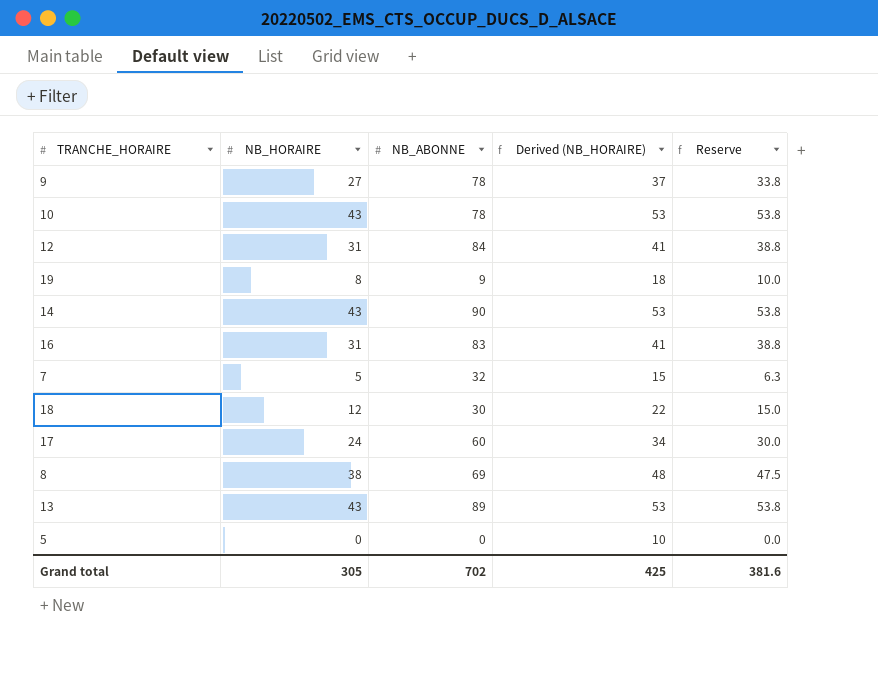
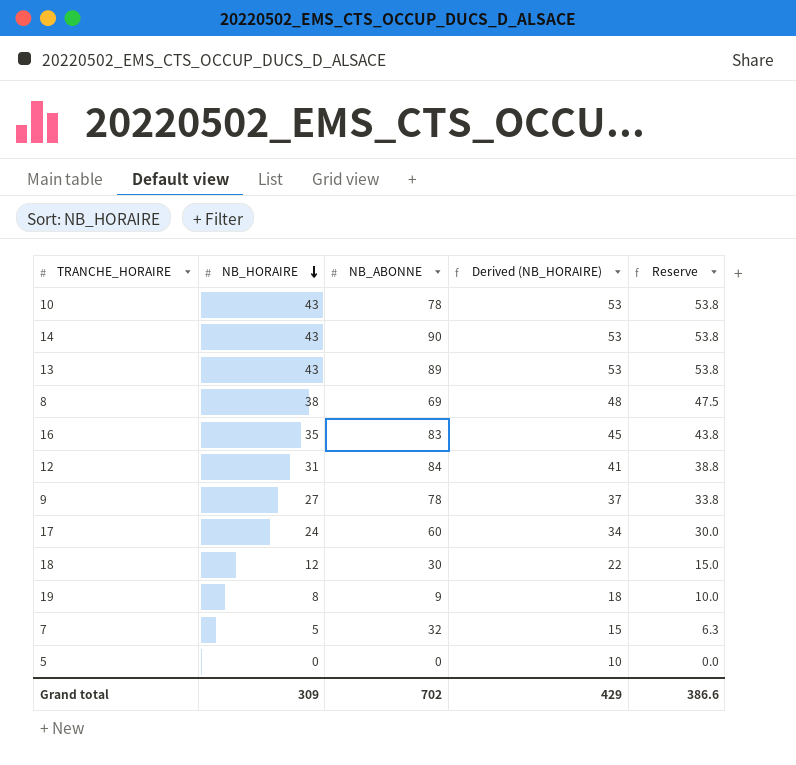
row order: none -> NB_HORAIRE descending
16 | NB_HORAIRE: 31 -> 35
16 | Derived (NB_HORAIRE): 41 -> 45
16 | Reserve: 38.8 -> 43.8
Grand total | NB_HORAIRE: 305 -> 309
Grand total | Derived (NB_HORAIRE): 425 -> 429
Grand total | Reserve: 381.6 -> 386.6

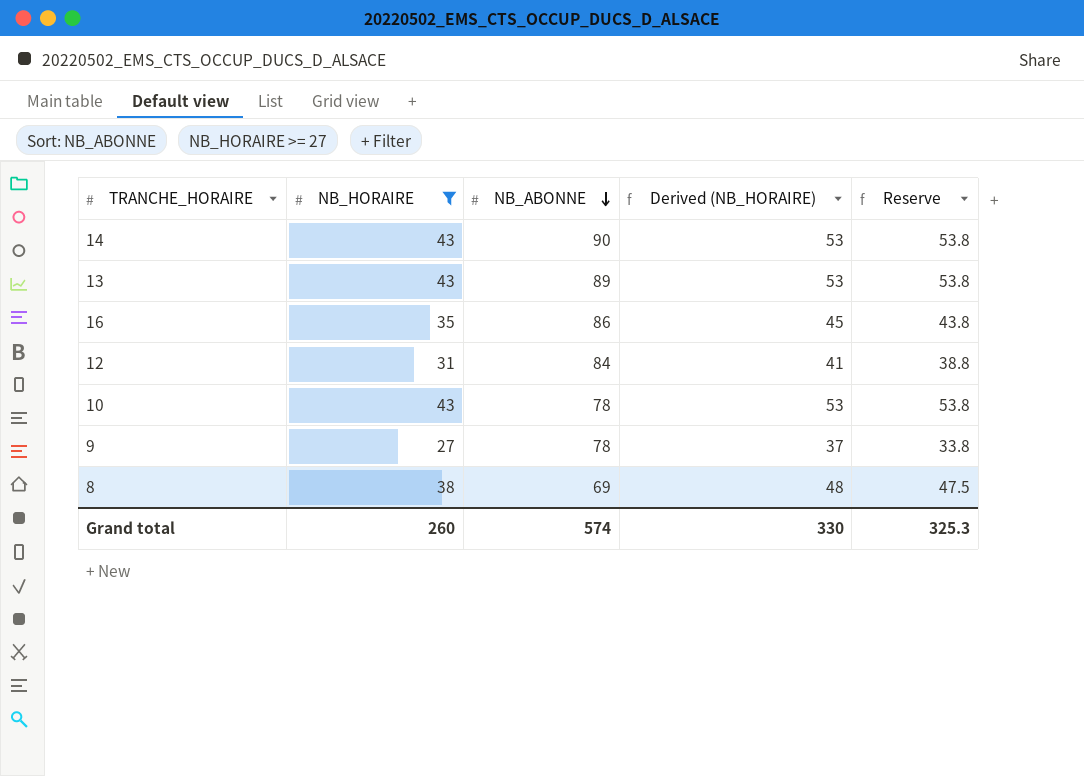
filter: none -> NB_HORAIRE >= 27
row order: NB_HORAIRE descending -> NB_ABONNE descending
16 | NB_ABONNE: 83 -> 86
Grand total | NB_HORAIRE: 309 -> 260
Grand total | NB_ABONNE: 702 -> 574
Grand total | Derived (NB_HORAIRE): 429 -> 330
Grand total | Reserve: 386.6 -> 325.3

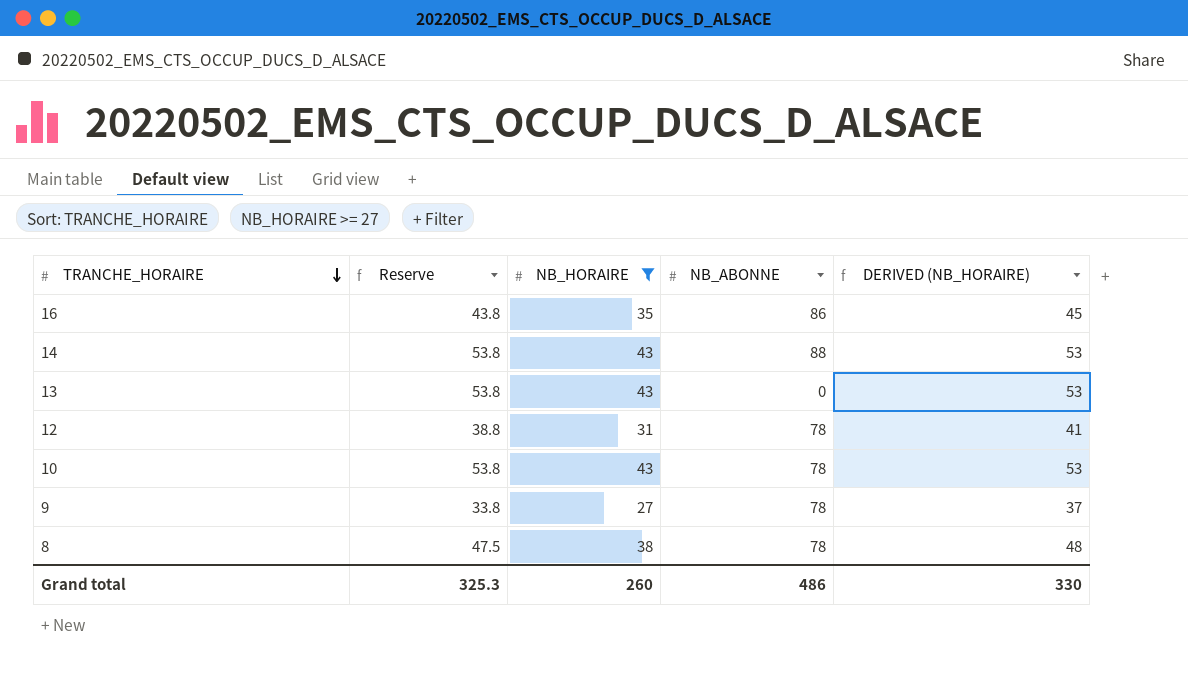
row order: NB_ABONNE descending -> TRANCHE_HORAIRE descending
column Reserve | position: 5 -> 2
column name: Derived (NB_HORAIRE) -> DERIVED (NB_HORAIRE)
14 | NB_ABONNE: 90 -> 88
13 | NB_ABONNE: 89 -> 0
12 | NB_ABONNE: 84 -> 78
8 | NB_ABONNE: 69 -> 78
Grand total | NB_ABONNE: 574 -> 486

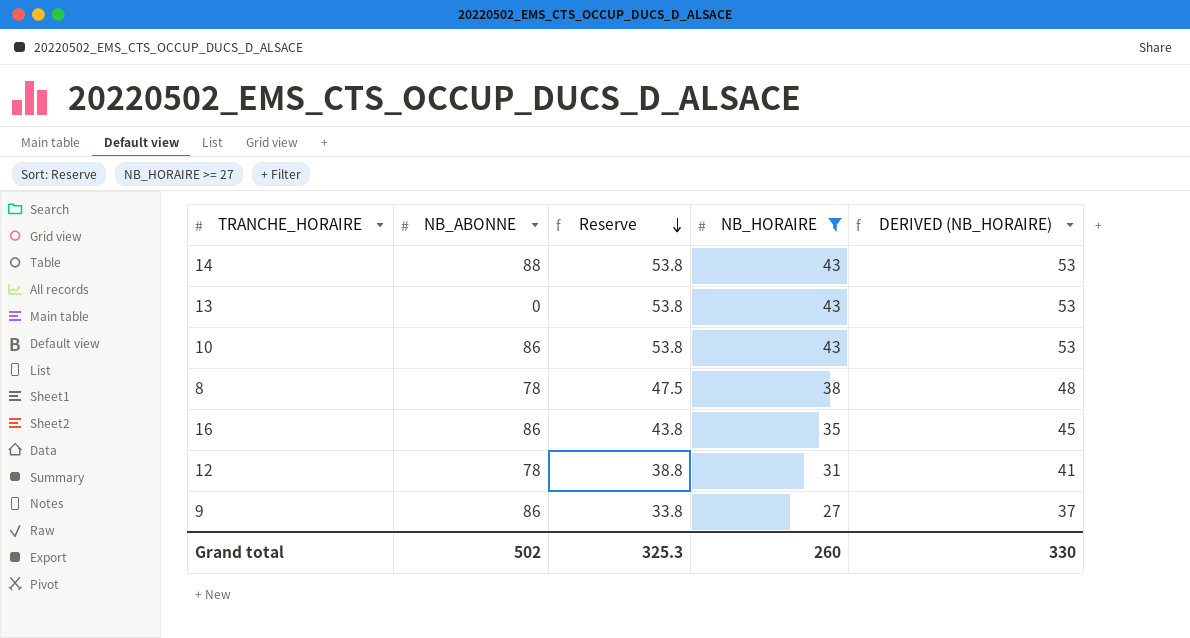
row order: TRANCHE_HORAIRE descending -> Reserve descending
column NB_ABONNE | position: 4 -> 2
10 | NB_ABONNE: 78 -> 86
9 | NB_ABONNE: 78 -> 86
Grand total | NB_ABONNE: 486 -> 502

